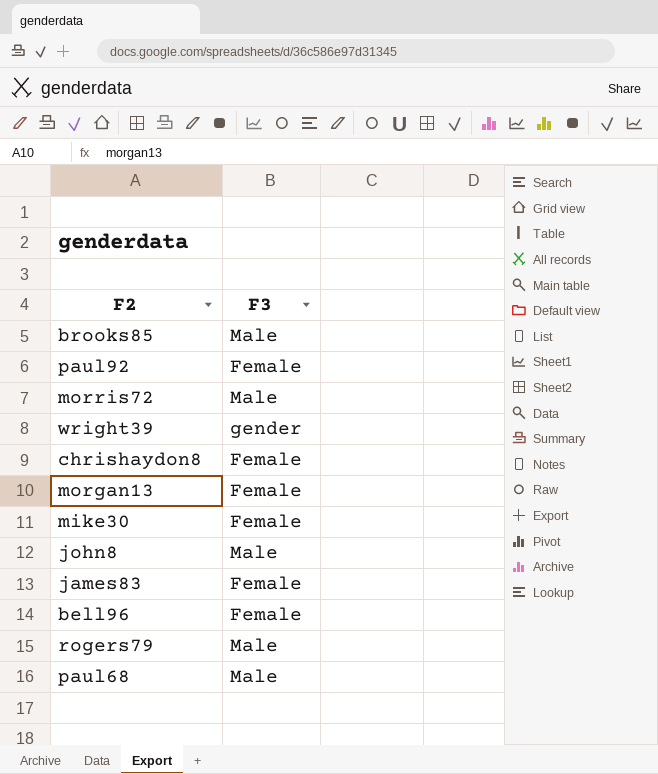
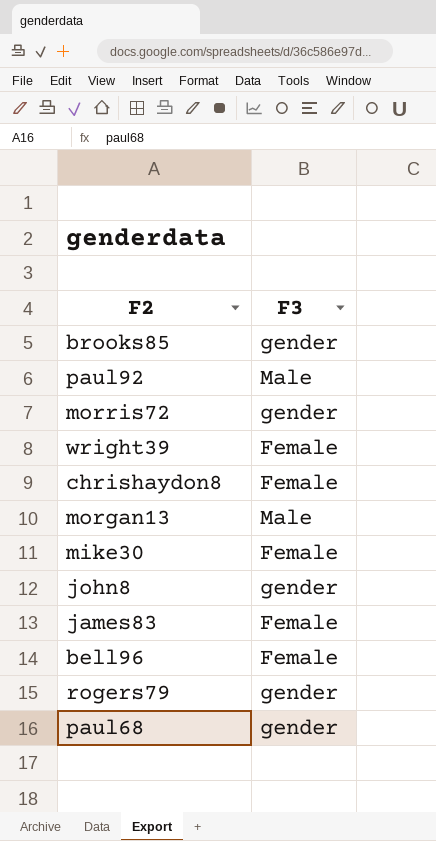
brooks85 | F3: Male -> gender
paul92 | F3: Female -> Male
morris72 | F3: Male -> gender
wright39 | F3: gender -> Female
morgan13 | F3: Female -> Male
john8 | F3: Male -> gender
rogers79 | F3: Male -> gender
paul68 | F3: Male -> gender

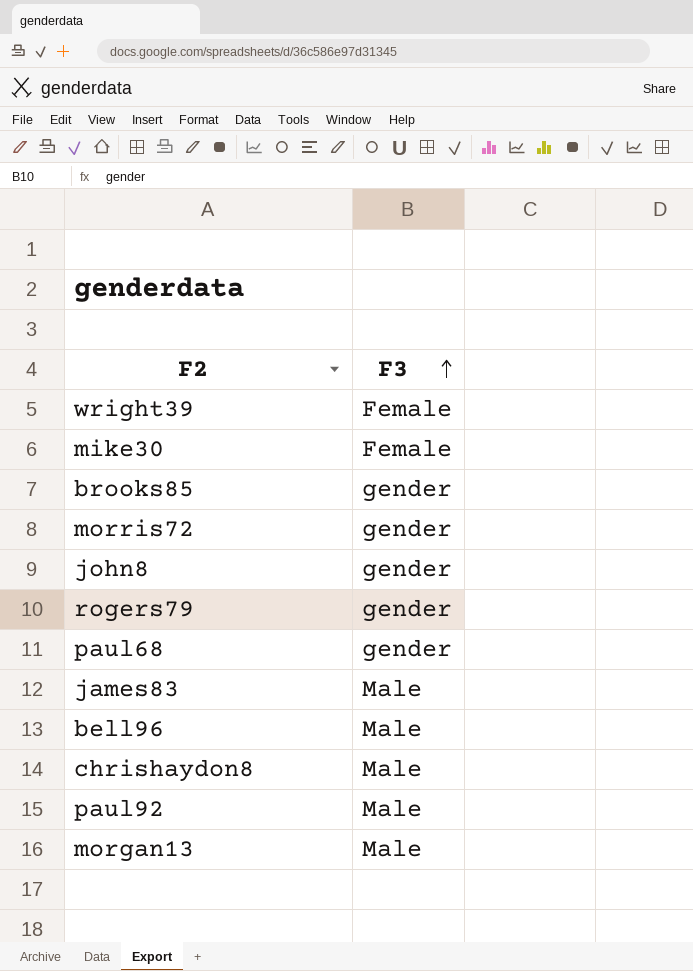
row order: none -> F3 ascending
james83 | F3: Female -> Male
bell96 | F3: Female -> Male
chrishaydon8 | F3: Female -> Male

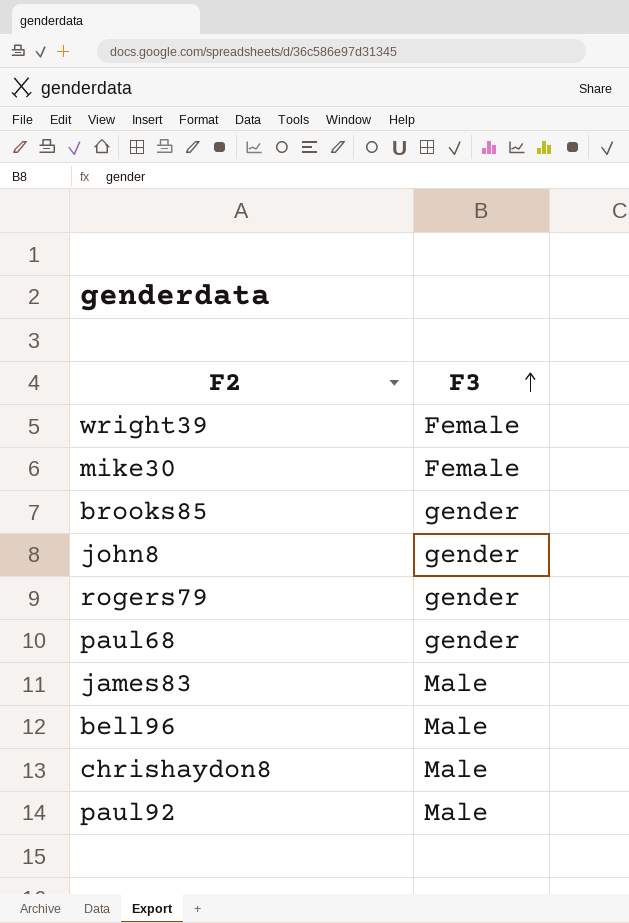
row morris72: gender -> none
row morgan13: Male -> none

